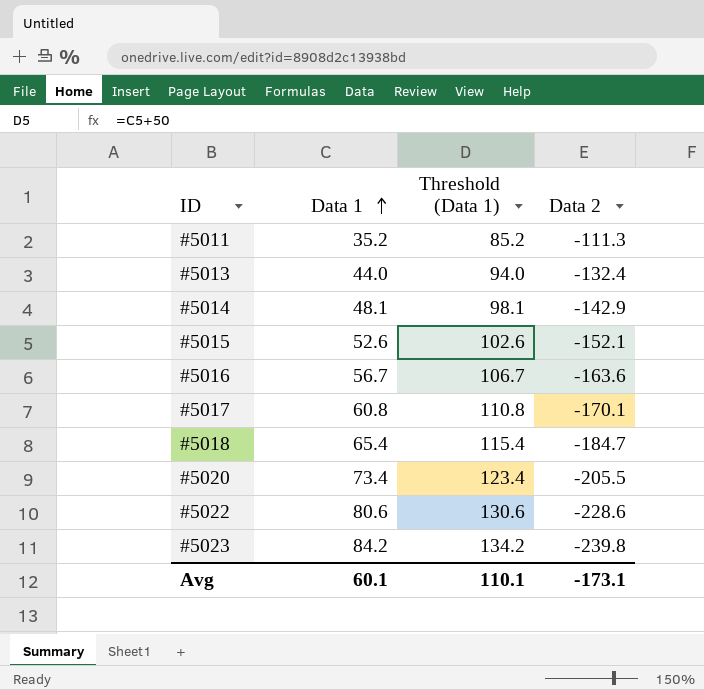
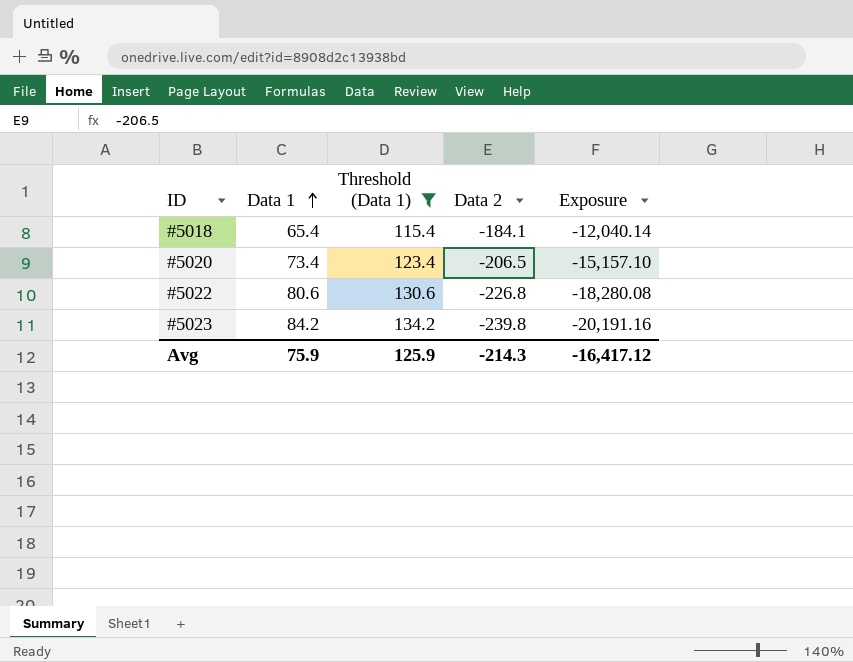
filter: none -> Threshold (Data 1) >= 115.4
column Exposure | formula: none -> [Data 1] * [Data 2]
#5018 | Data 2: -184.7 -> -184.1
#5020 | Data 2: -205.5 -> -206.5
#5022 | Data 2: -228.6 -> -226.8
Avg | Data 1: 60.1 -> 75.9
Avg | Threshold (Data 1): 110.1 -> 125.9
Avg | Data 2: -173.1 -> -214.3

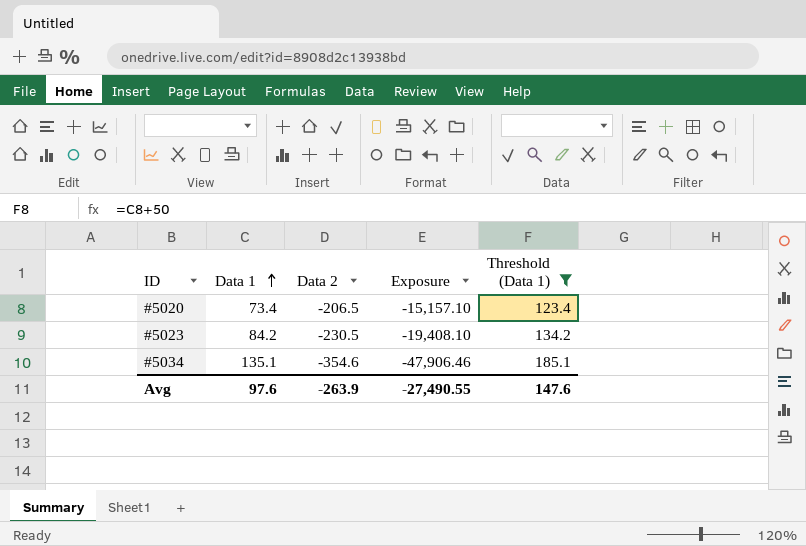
column Threshold (Data 1) | position: 3 -> 5
row #5018: 65.4 | 115.4 | -184.1 | -12,040.14 -> none
row #5022: 80.6 | 130.6 | -226.8 | -18,280.08 -> none
#5023 | Data 2: -239.8 -> -230.5
#5023 | Exposure: -20,191.16 -> -19,408.10
row #5034: none -> 135.1 | -354.6 | -47,906.46 | 185.1
Avg | Data 1: 75.9 -> 97.6
Avg | Data 2: -214.3 -> -263.9
Avg | Exposure: -16,417.12 -> -27,490.55
Avg | Threshold (Data 1): 125.9 -> 147.6

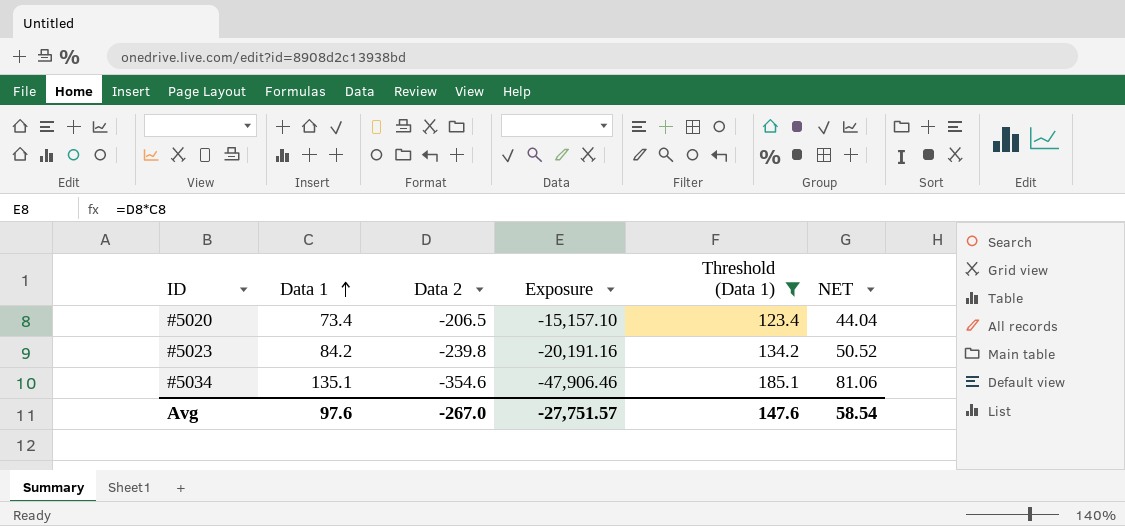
column NET | formula: none -> [Data 1] * 0.6
#5023 | Data 2: -230.5 -> -239.8
#5023 | Exposure: -19,408.10 -> -20,191.16
Avg | Data 2: -263.9 -> -267.0
Avg | Exposure: -27,490.55 -> -27,751.57

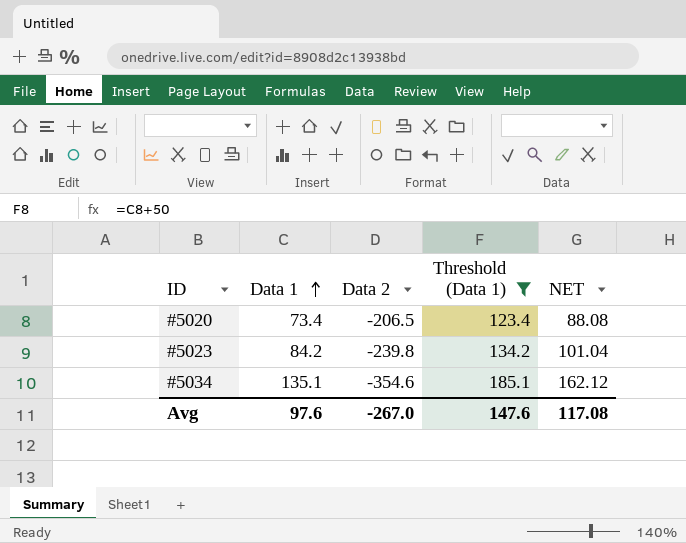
column Exposure | formula: [Data 1] * [Data 2] -> none
column NET | formula: [Data 1] * 0.6 -> [Data 1] * 1.2
Avg | NET: 58.54 -> 117.08

